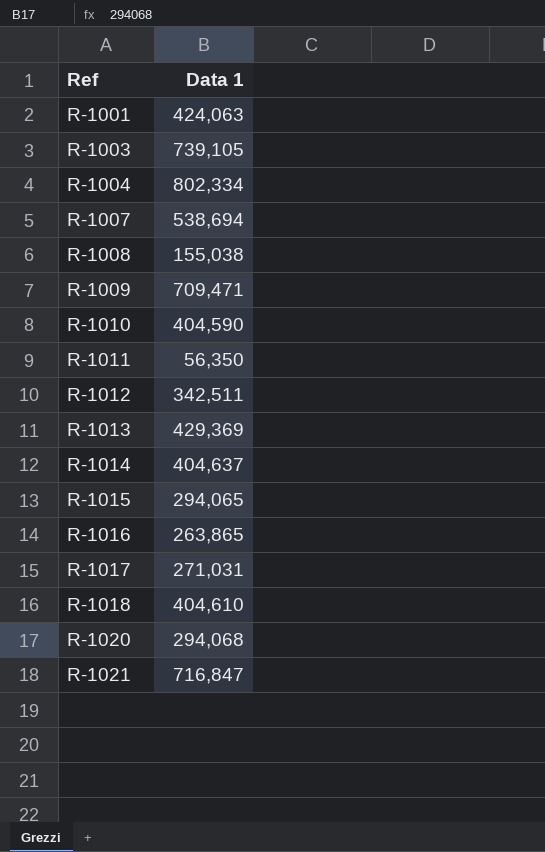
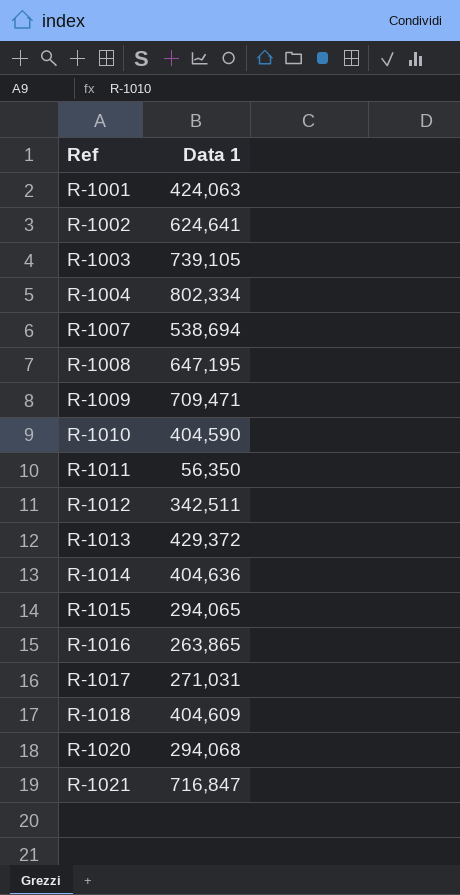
row R-1002: none -> 624,641
R-1008 | Data 1: 155,038 -> 647,195
R-1013 | Data 1: 429,369 -> 429,372
R-1014 | Data 1: 404,637 -> 404,636
R-1018 | Data 1: 404,610 -> 404,609

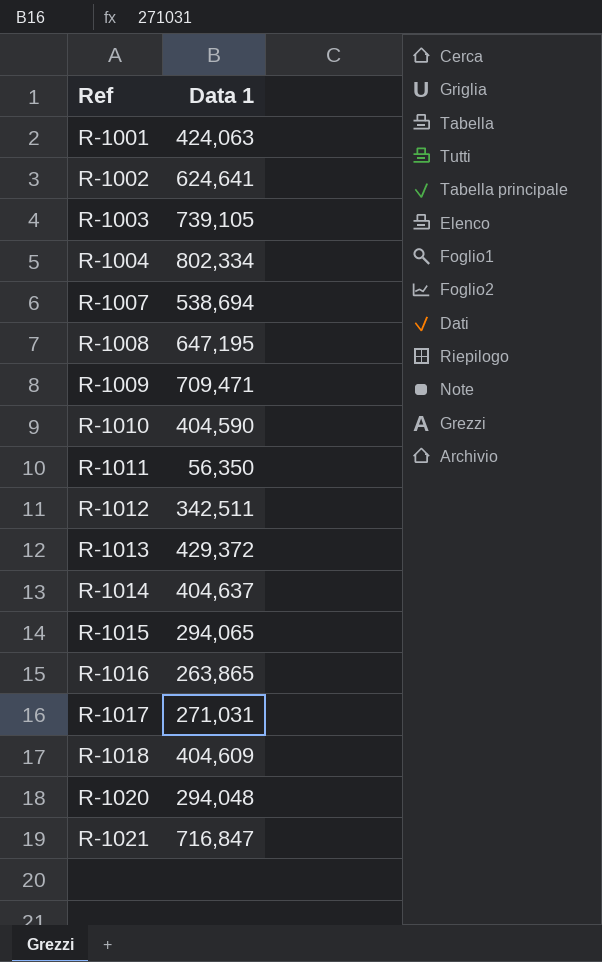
R-1014 | Data 1: 404,636 -> 404,637
R-1020 | Data 1: 294,068 -> 294,048

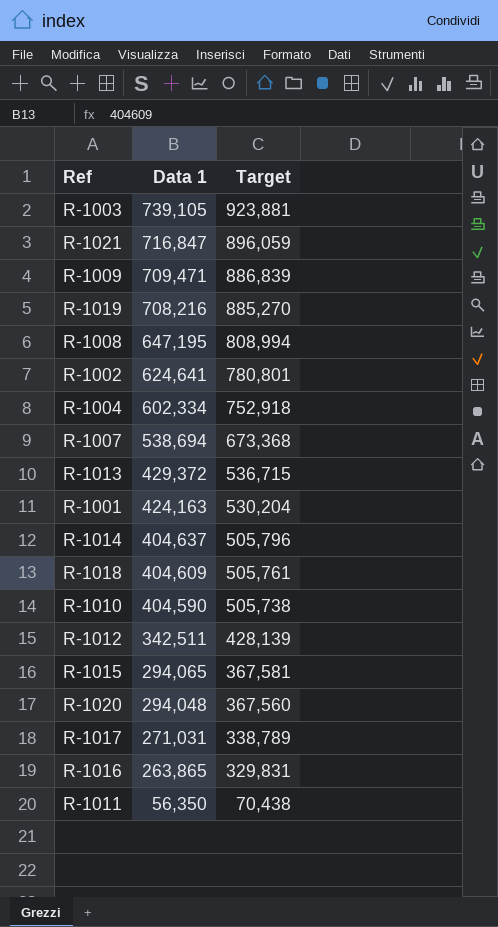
row order: Ref ascending -> Data 1 descending
column Target | formula: none -> [Data 1] * 1.25
row R-1019: none -> 708,216 | 885,270
R-1004 | Data 1: 802,334 -> 602,334
R-1001 | Data 1: 424,063 -> 424,163

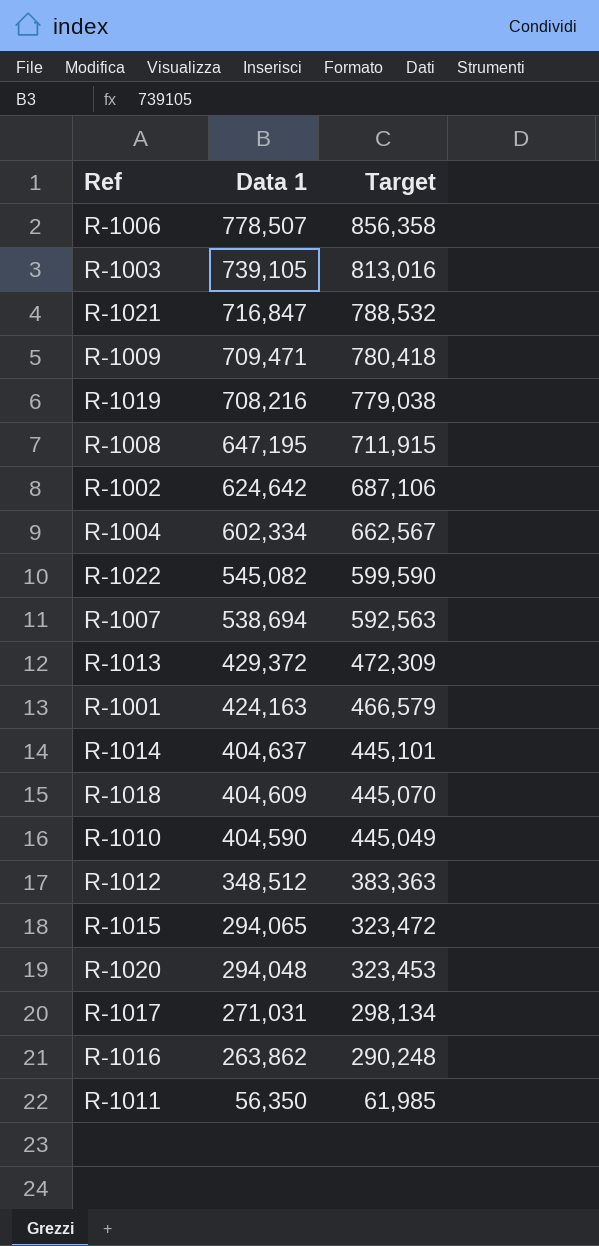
column Target | formula: [Data 1] * 1.25 -> [Data 1] * 1.1
row R-1006: none -> 778,507 | 856,358
R-1002 | Data 1: 624,641 -> 624,642
row R-1022: none -> 545,082 | 599,590
R-1012 | Data 1: 342,511 -> 348,512
R-1016 | Data 1: 263,865 -> 263,862

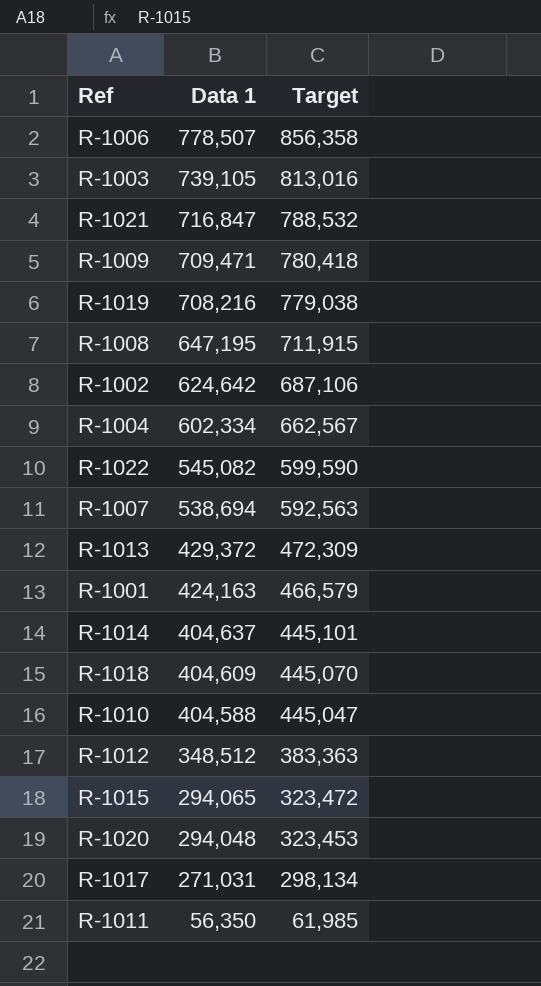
row R-1016: 263,862 | 290,248 -> none
R-1010 | Data 1: 404,590 -> 404,588
R-1010 | Target: 445,049 -> 445,047

